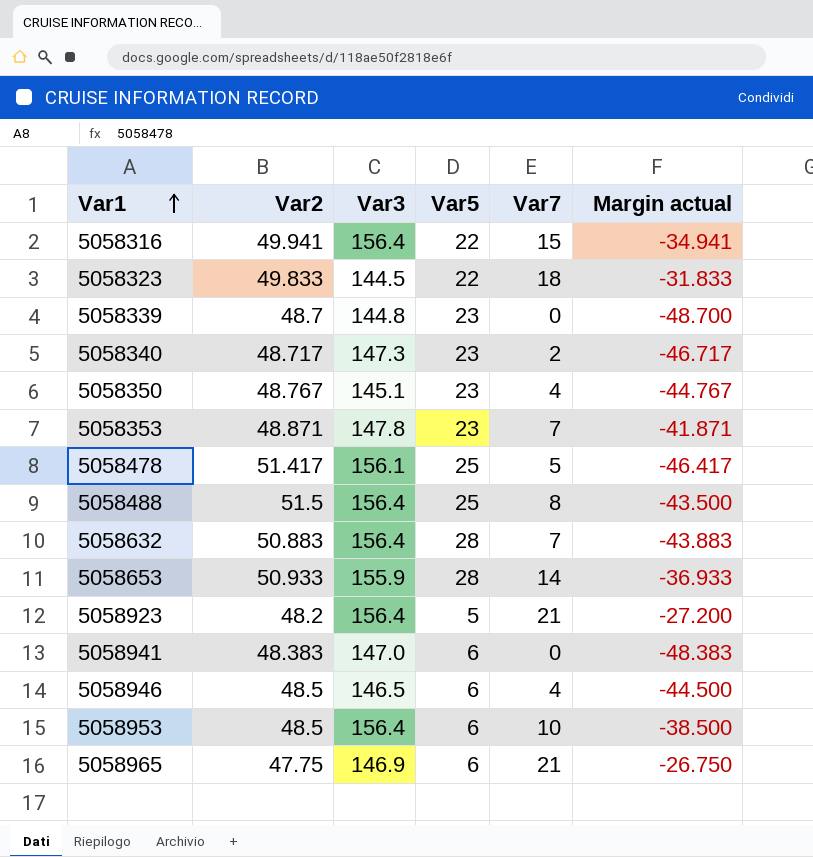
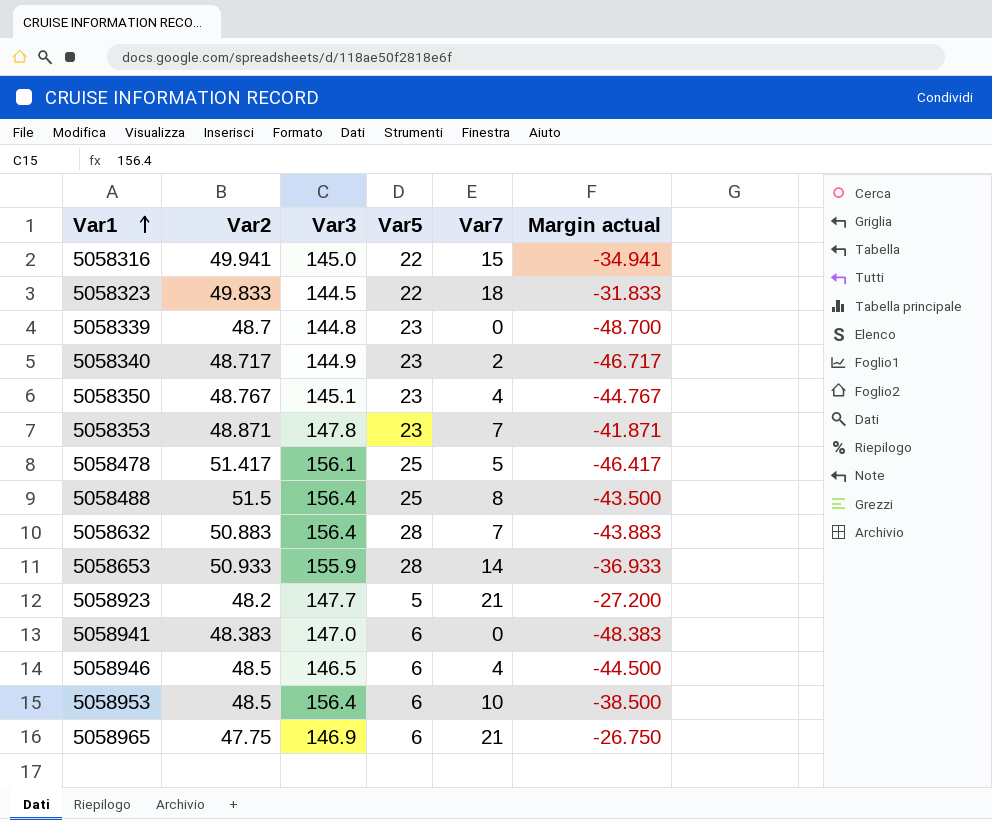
5058316 | Var3: 156.4 -> 145.0
5058340 | Var3: 147.3 -> 144.9
5058923 | Var3: 156.4 -> 147.7

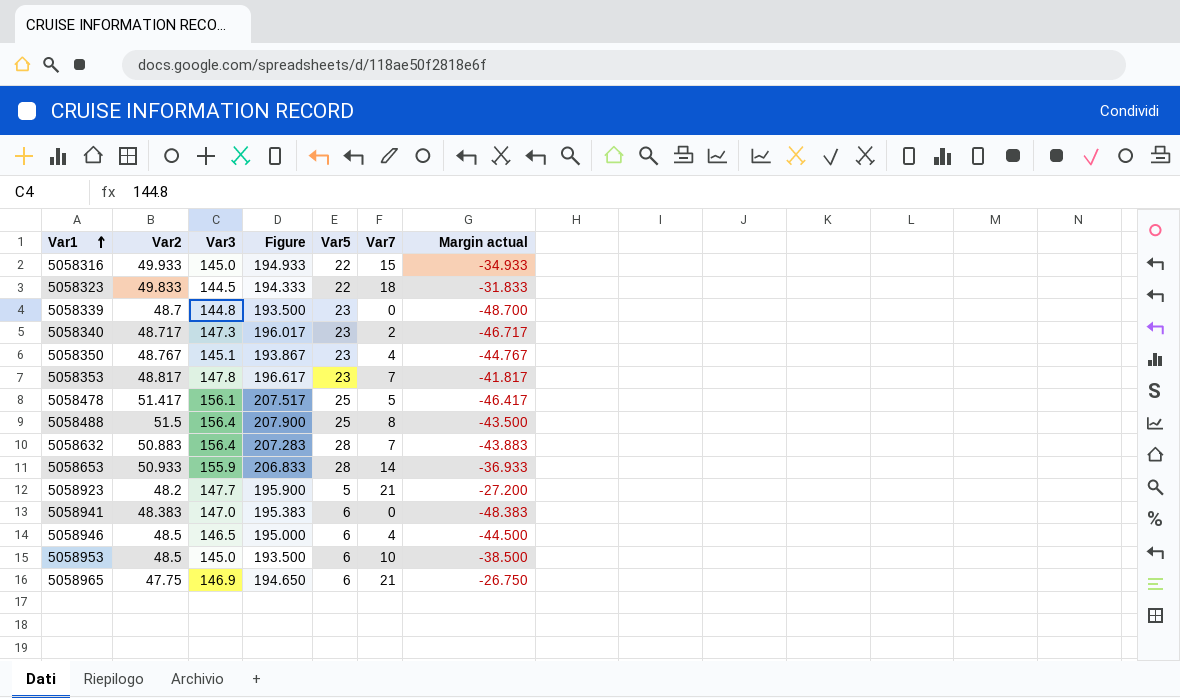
column Figure | formula: none -> [Var2] + [Var3]
5058316 | Var2: 49.941 -> 49.933
5058316 | Margin actual: -34.941 -> -34.933
5058340 | Var3: 144.9 -> 147.3
5058353 | Var2: 48.871 -> 48.817
5058353 | Margin actual: -41.871 -> -41.817
5058953 | Var3: 156.4 -> 145.0

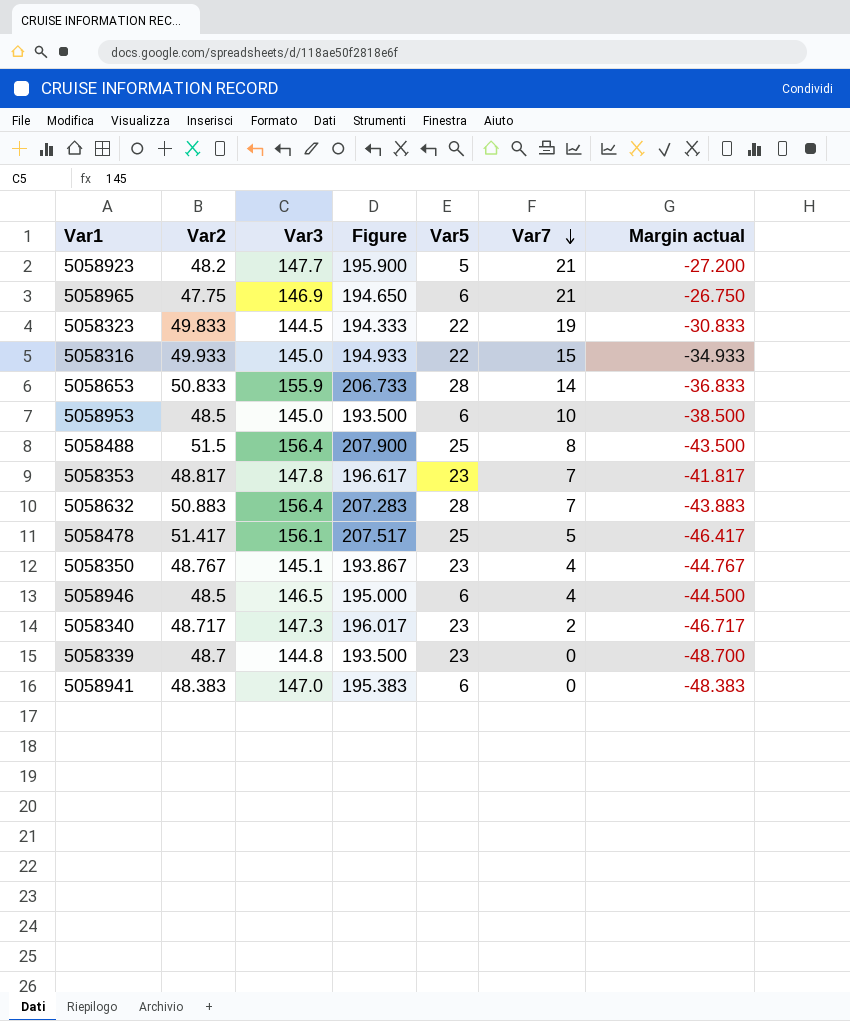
row order: Var1 ascending -> Var7 descending
5058323 | Var7: 18 -> 19
5058323 | Margin actual: -31.833 -> -30.833
5058653 | Var2: 50.933 -> 50.833
5058653 | Figure: 206.833 -> 206.733
5058653 | Margin actual: -36.933 -> -36.833

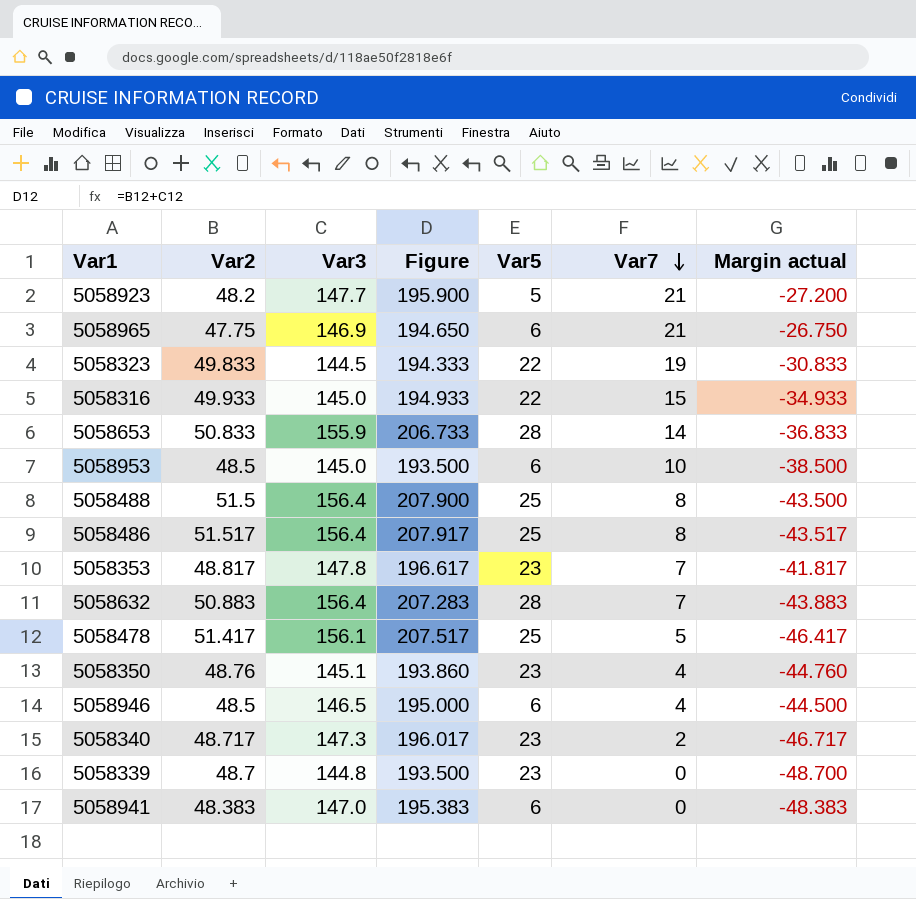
row 5058486: none -> 51.517 | 156.4 | 207.917 | 25 | 8 | -43.517
5058350 | Var2: 48.767 -> 48.76
5058350 | Figure: 193.867 -> 193.860
5058350 | Margin actual: -44.767 -> -44.760

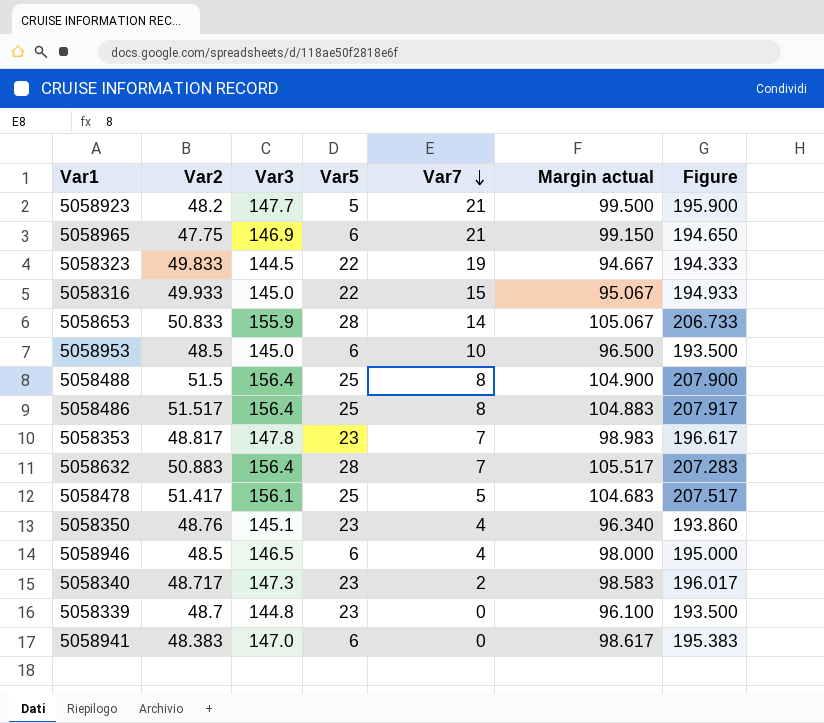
column Margin actual | formula: [Var7] - [Var2] -> [Var3] - [Var2]
column Figure | position: 4 -> 7

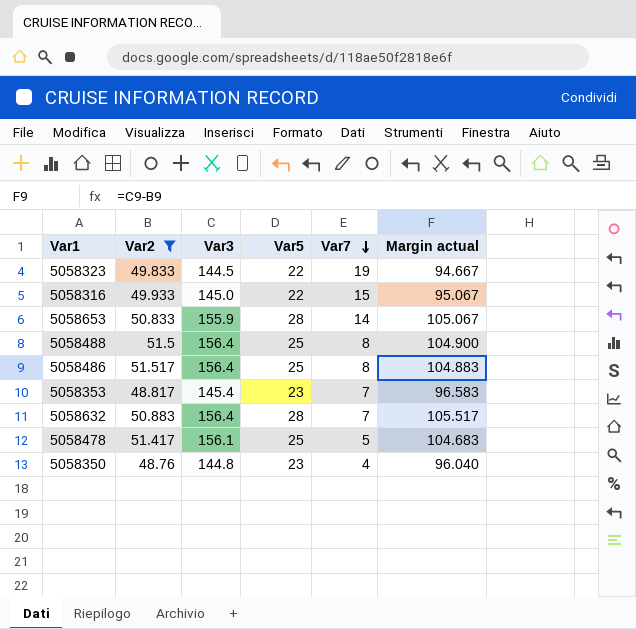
filter: none -> Var2 >= 48.76
column Figure | formula: [Var2] + [Var3] -> none
5058353 | Var3: 147.8 -> 145.4
5058353 | Margin actual: 98.983 -> 96.583
5058350 | Var3: 145.1 -> 144.8
5058350 | Margin actual: 96.340 -> 96.040

